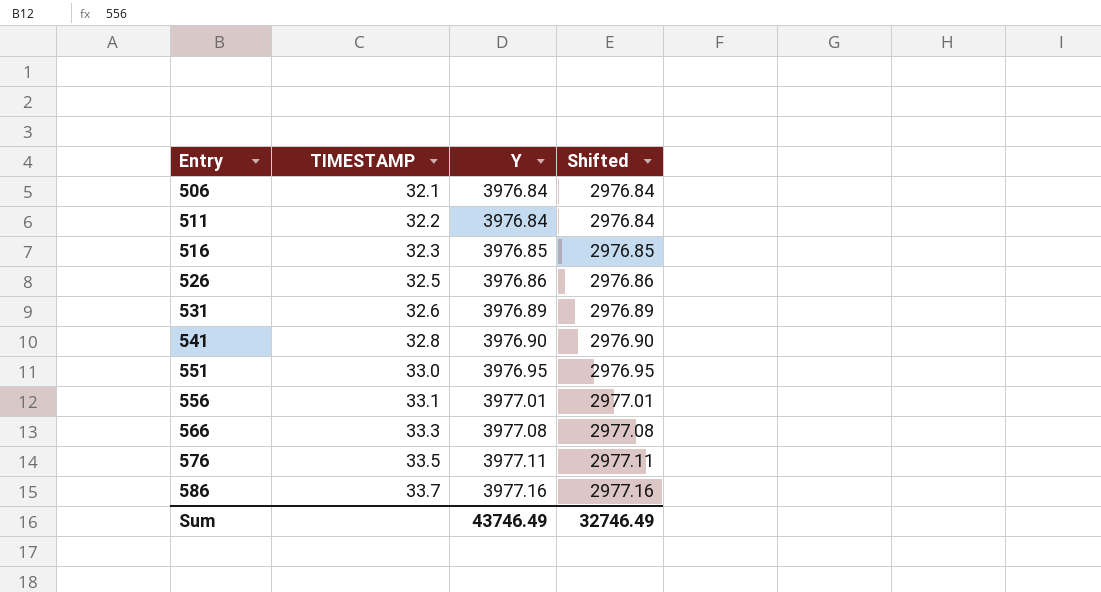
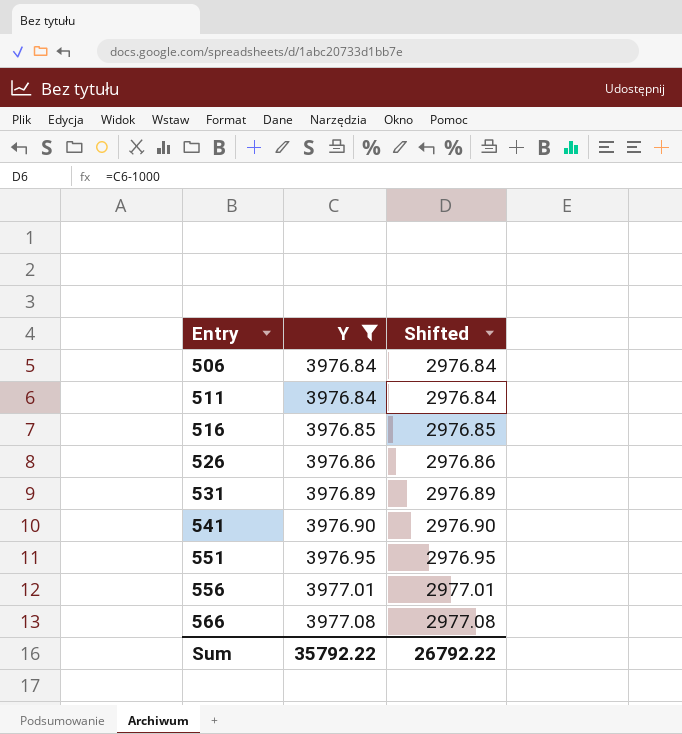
filter: none -> Y <= 3977.08
column TIMESTAMP | position: 2 -> none
Sum | Y: 43746.49 -> 35792.22
Sum | Shifted: 32746.49 -> 26792.22

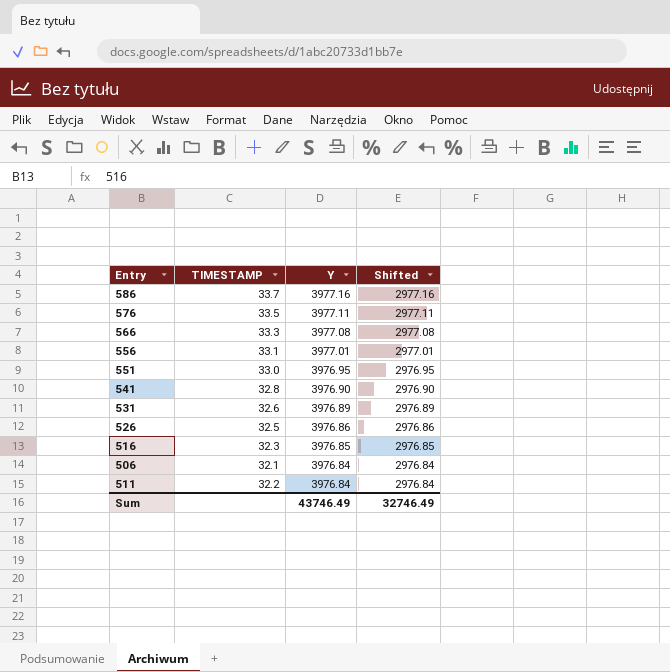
filter: Y <= 3977.08 -> none
row order: Entry ascending -> Y descending
column TIMESTAMP | position: none -> 2
Sum | Y: 35792.22 -> 43746.49
Sum | Shifted: 26792.22 -> 32746.49

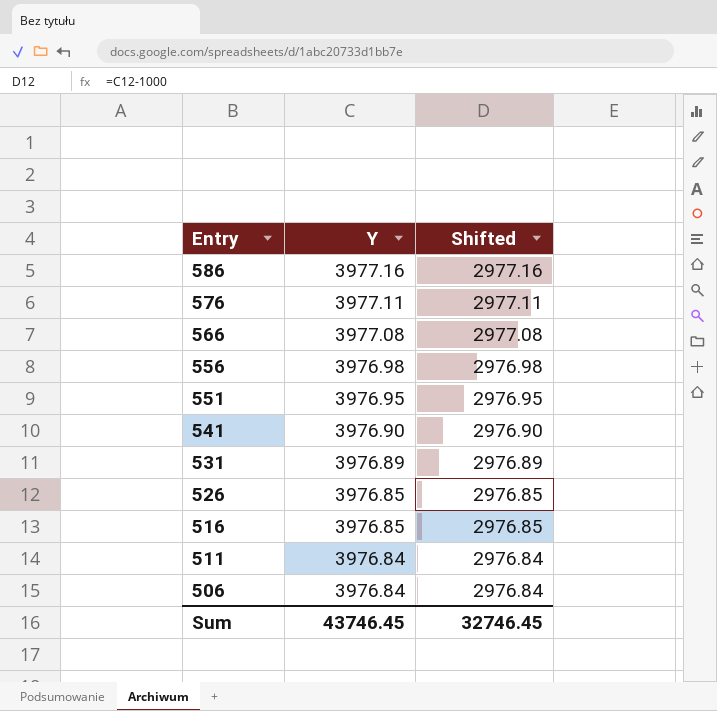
row order: Y descending -> Entry descending
column TIMESTAMP | position: 2 -> none
556 | Y: 3977.01 -> 3976.98
556 | Shifted: 2977.01 -> 2976.98
526 | Y: 3976.86 -> 3976.85
526 | Shifted: 2976.86 -> 2976.85
Sum | Y: 43746.49 -> 43746.45
Sum | Shifted: 32746.49 -> 32746.45

